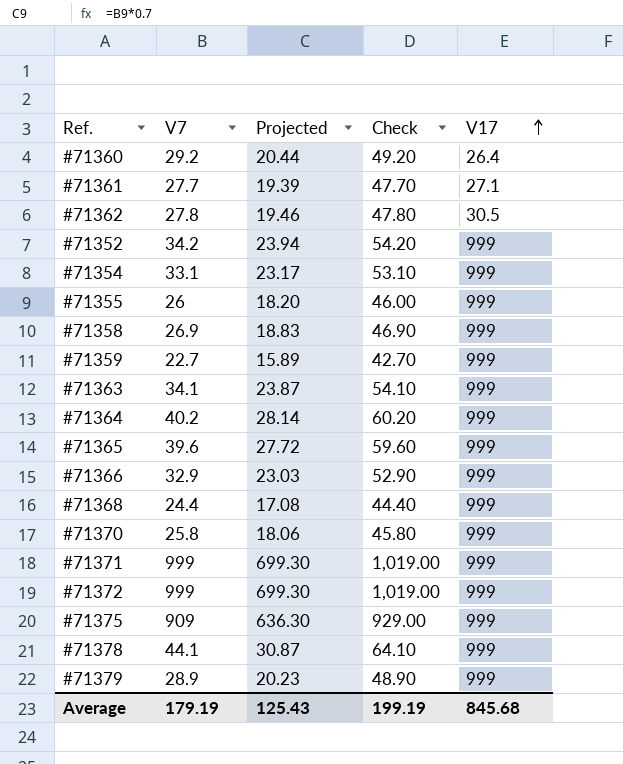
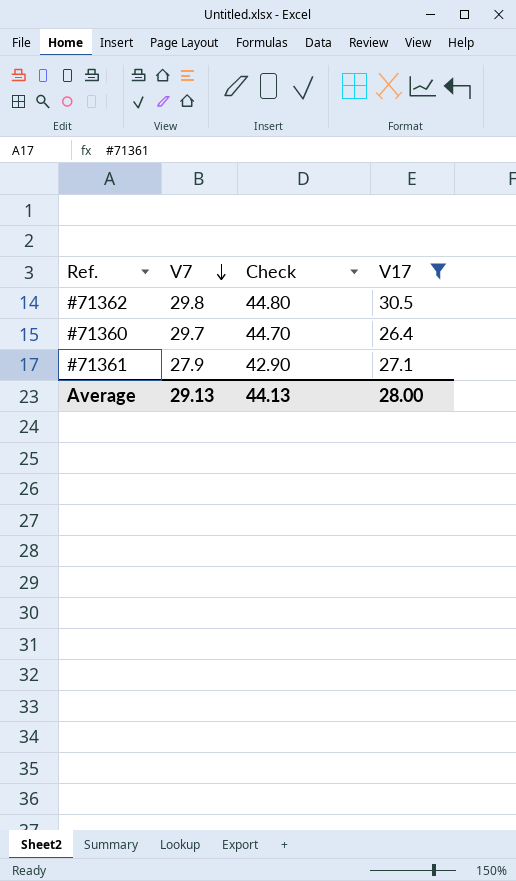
filter: none -> V17 != 999
row order: V17 ascending -> V7 descending
column Projected | formula: [V7] * 0.7 -> none
column Check | formula: [V7] + 20 -> [V7] + 15
#71362 | V7: 27.8 -> 29.8
#71360 | V7: 29.2 -> 29.7
#71361 | V7: 27.7 -> 27.9
Average | V7: 179.19 -> 29.13
Average | Check: 199.19 -> 44.13
Average | V17: 845.68 -> 28.00

